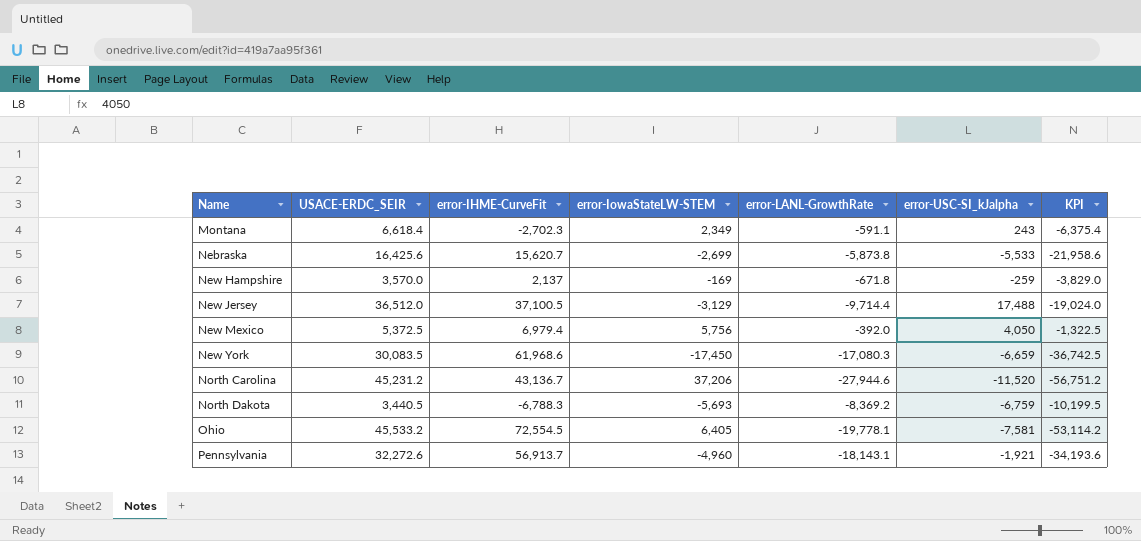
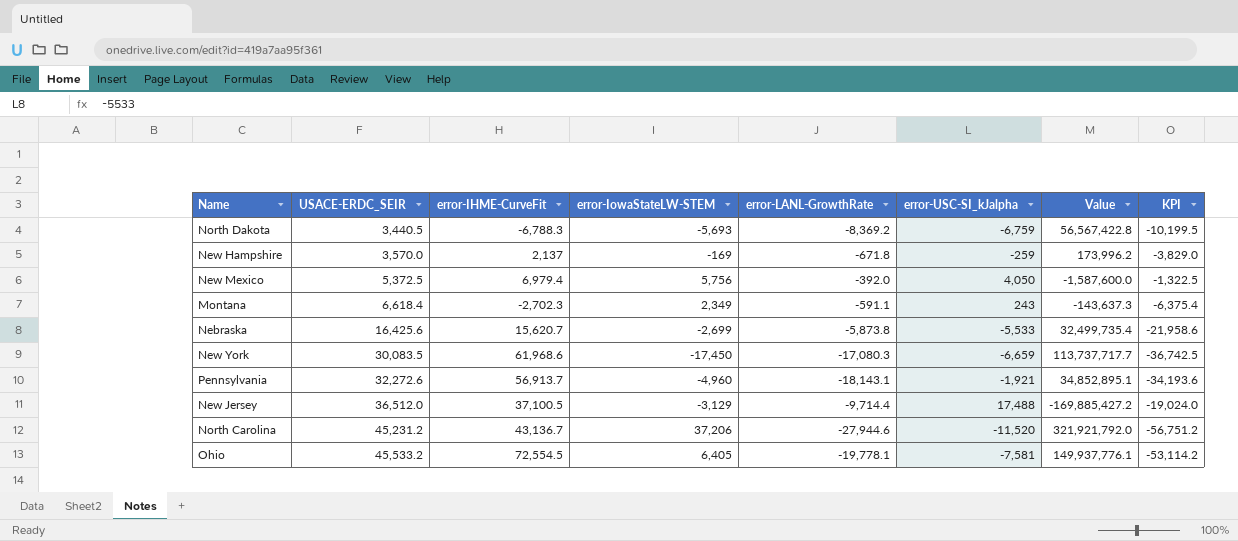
row order: Name ascending -> USACE-ERDC_SEIR ascending
column Value | formula: none -> [error-LANL-GrowthRate] * [error-USC-SI_kJalpha]

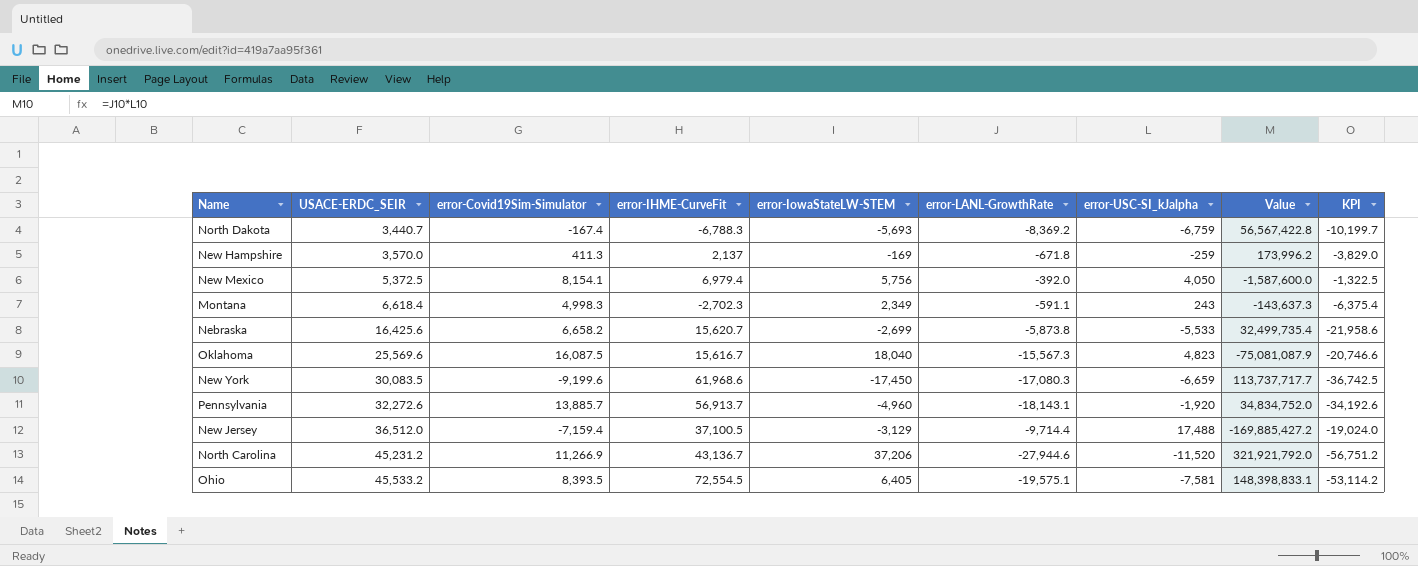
column error-Covid19Sim-Simulator | position: none -> 3
North Dakota | USACE-ERDC_SEIR: 3,440.5 -> 3,440.7
North Dakota | KPI: -10,199.5 -> -10,199.7
row Oklahoma: none -> 25,569.6 | 16,087.5 | 15,616.7 | 18,040 | -15,567.3 | 4,823 | -75,081,087.9 | -20,746.6
Pennsylvania | error-USC-SI_kJalpha: -1,921 -> -1,920
Pennsylvania | Value: 34,852,895.1 -> 34,834,752.0
Pennsylvania | KPI: -34,193.6 -> -34,192.6
Ohio | error-LANL-GrowthRate: -19,778.1 -> -19,575.1
Ohio | Value: 149,937,776.1 -> 148,398,833.1

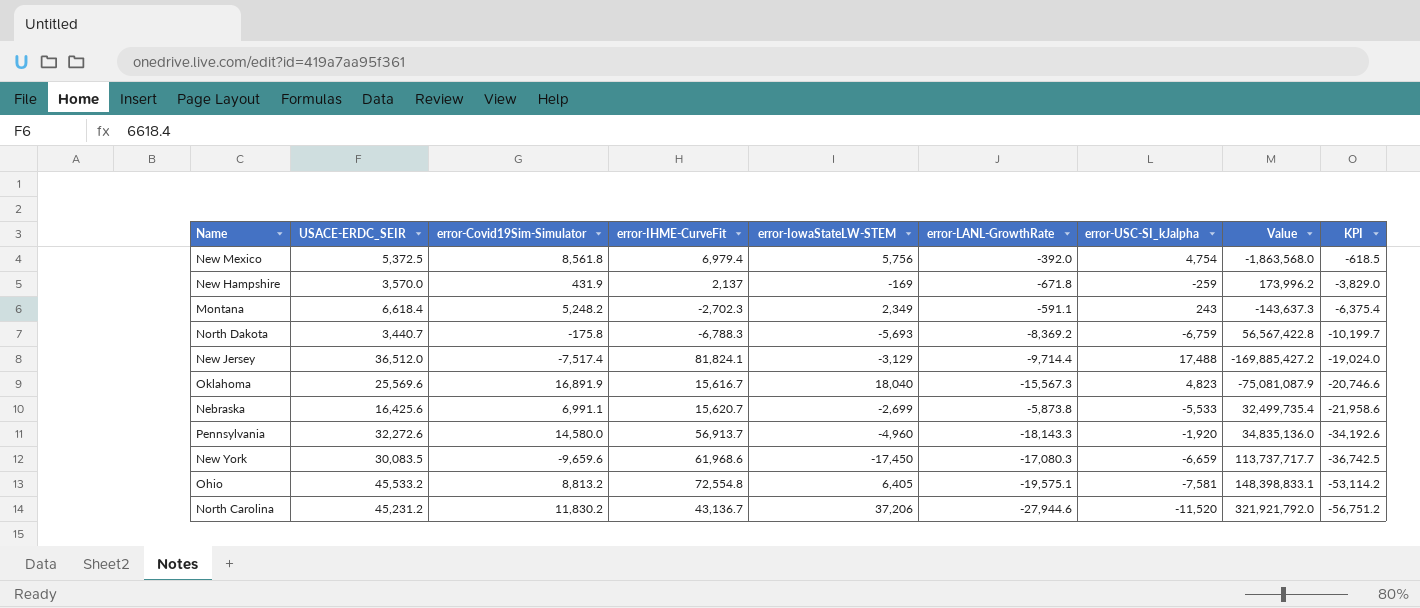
row order: USACE-ERDC_SEIR ascending -> KPI descending
New Mexico | error-Covid19Sim-Simulator: 8,154.1 -> 8,561.8
New Mexico | error-USC-SI_kJalpha: 4,050 -> 4,754
New Mexico | Value: -1,587,600.0 -> -1,863,568.0
New Mexico | KPI: -1,322.5 -> -618.5
New Hampshire | error-Covid19Sim-Simulator: 411.3 -> 431.9
Montana | error-Covid19Sim-Simulator: 4,998.3 -> 5,248.2
North Dakota | error-Covid19Sim-Simulator: -167.4 -> -175.8
New Jersey | error-Covid19Sim-Simulator: -7,159.4 -> -7,517.4
New Jersey | error-IHME-CurveFit: 37,100.5 -> 81,824.1
Oklahoma | error-Covid19Sim-Simulator: 16,087.5 -> 16,891.9
Nebraska | error-Covid19Sim-Simulator: 6,658.2 -> 6,991.1
Pennsylvania | error-Covid19Sim-Simulator: 13,885.7 -> 14,580.0
Pennsylvania | error-LANL-GrowthRate: -18,143.1 -> -18,143.3
Pennsylvania | Value: 34,834,752.0 -> 34,835,136.0
New York | error-Covid19Sim-Simulator: -9,199.6 -> -9,659.6
Ohio | error-Covid19Sim-Simulator: 8,393.5 -> 8,813.2
Ohio | error-IHME-CurveFit: 72,554.5 -> 72,554.8
North Carolina | error-Covid19Sim-Simulator: 11,266.9 -> 11,830.2

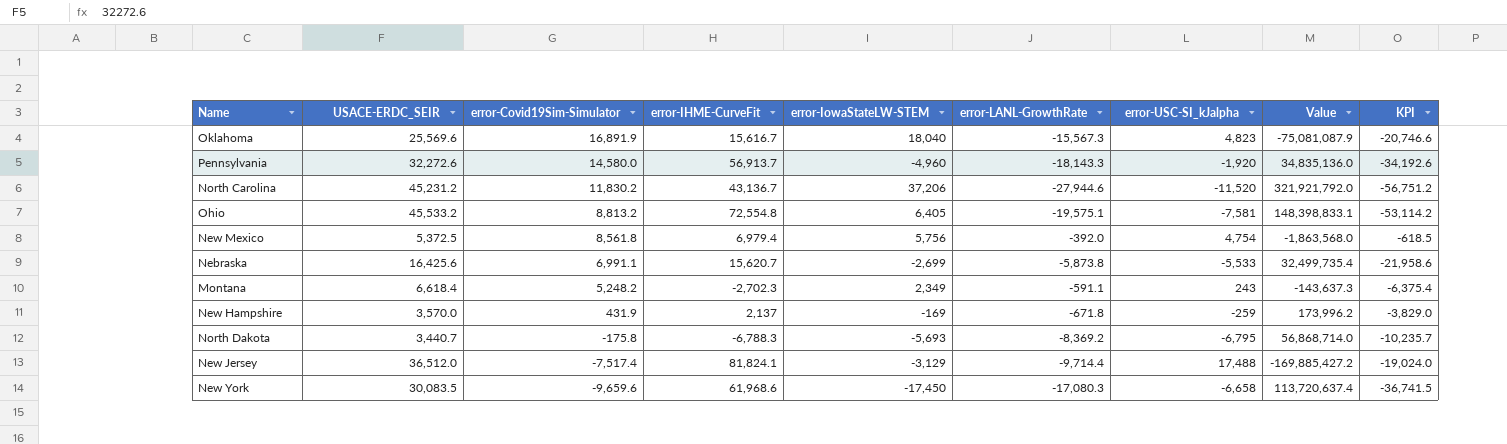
row order: KPI descending -> error-Covid19Sim-Simulator descending
North Dakota | error-USC-SI_kJalpha: -6,759 -> -6,795
North Dakota | Value: 56,567,422.8 -> 56,868,714.0
North Dakota | KPI: -10,199.7 -> -10,235.7
New York | error-USC-SI_kJalpha: -6,659 -> -6,658
New York | Value: 113,737,717.7 -> 113,720,637.4
New York | KPI: -36,742.5 -> -36,741.5

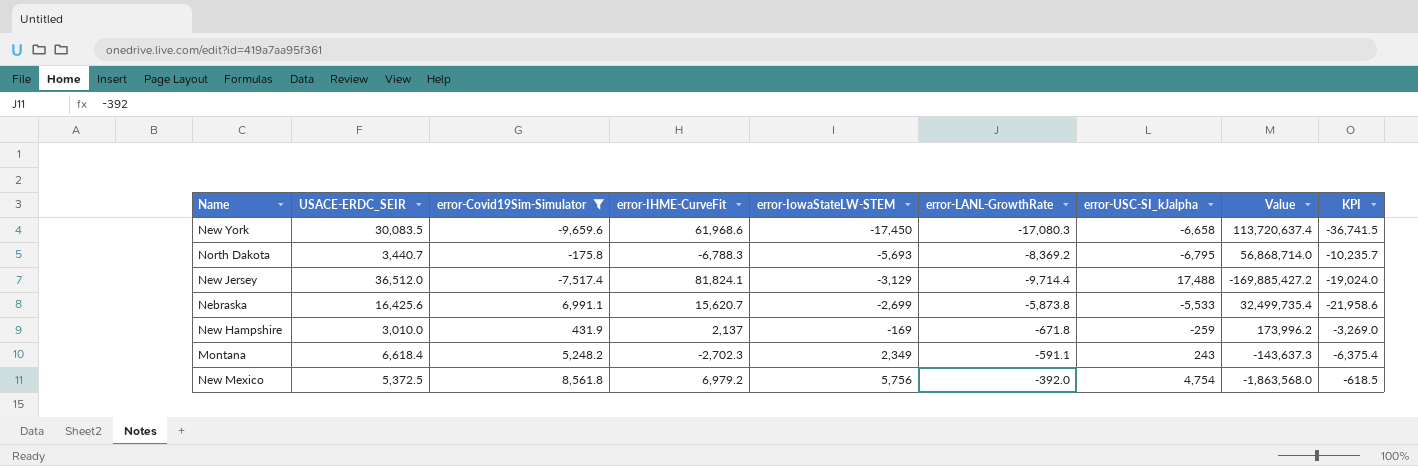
filter: none -> error-Covid19Sim-Simulator <= 8,561.8
row order: error-Covid19Sim-Simulator descending -> error-IowaStateLW-STEM ascending
New Hampshire | USACE-ERDC_SEIR: 3,570.0 -> 3,010.0
New Hampshire | KPI: -3,829.0 -> -3,269.0
New Mexico | error-IHME-CurveFit: 6,979.4 -> 6,979.2

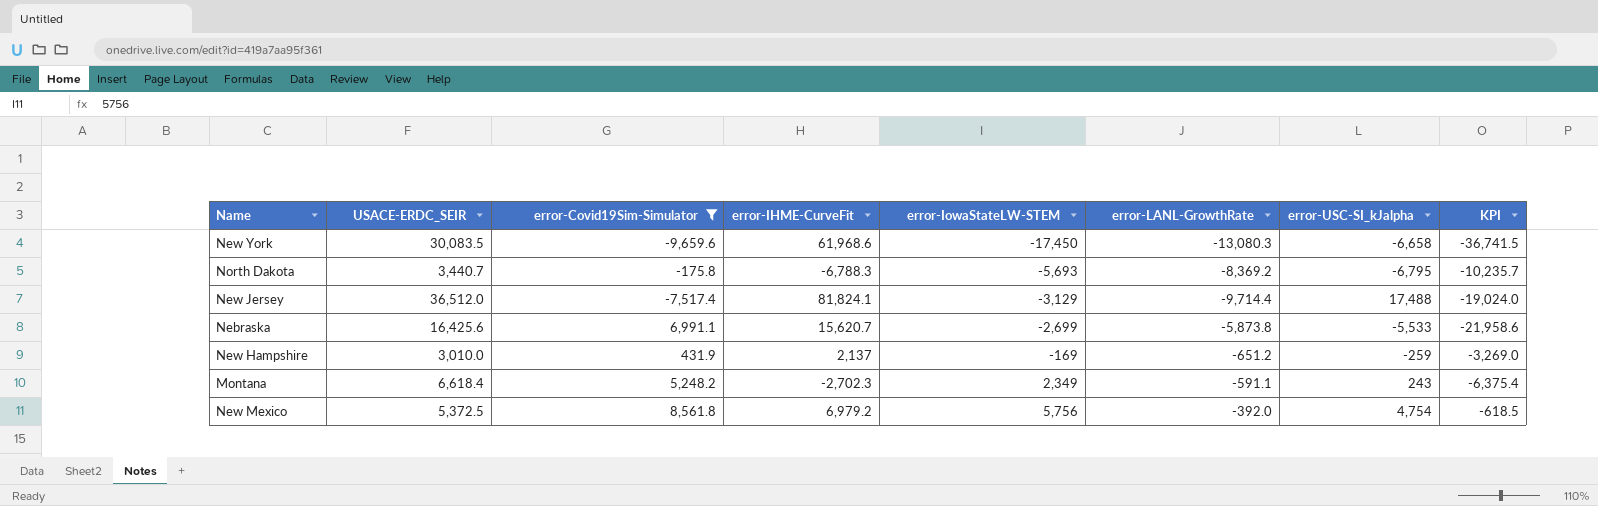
column Value | formula: [error-LANL-GrowthRate] * [error-USC-SI_kJalpha] -> none
New York | error-LANL-GrowthRate: -17,080.3 -> -13,080.3
New Hampshire | error-LANL-GrowthRate: -671.8 -> -651.2

